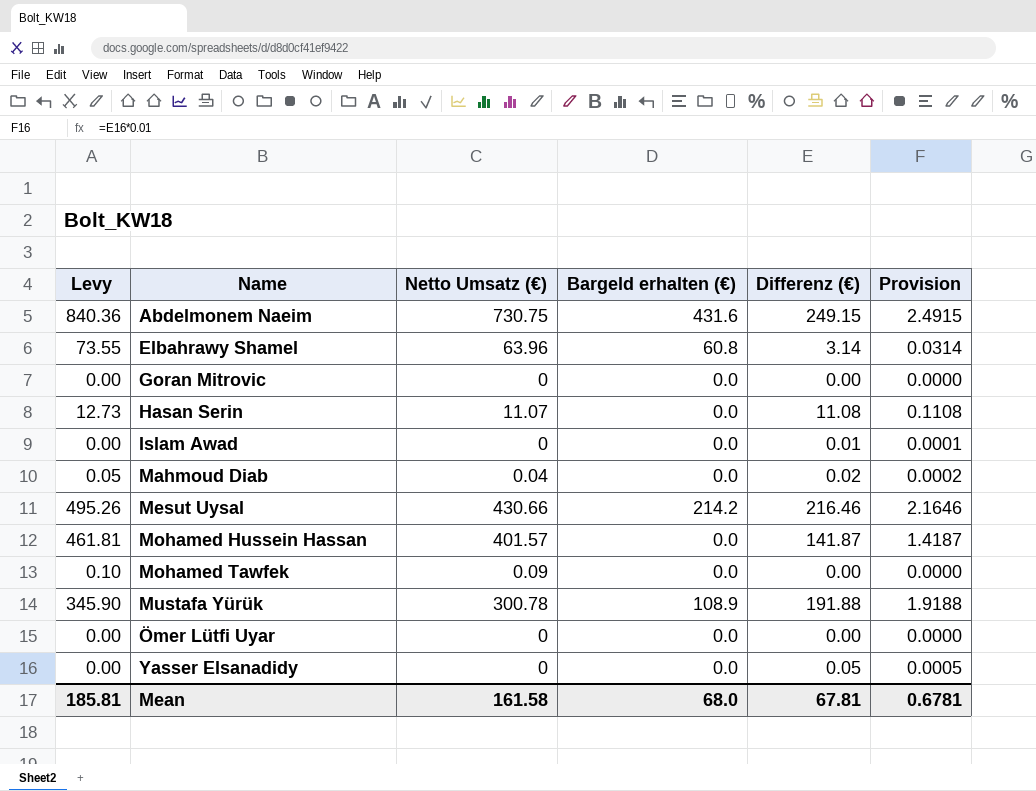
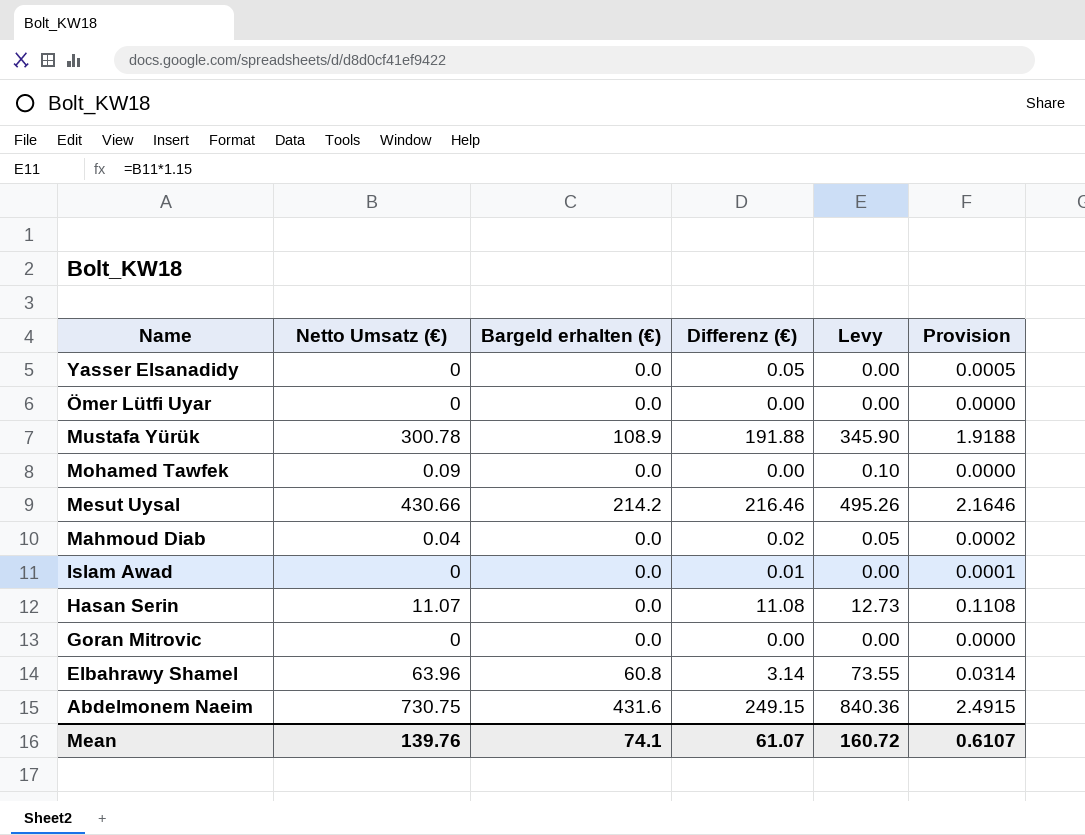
row order: Name ascending -> Name descending
column Levy | position: 1 -> 5
row Mohamed Hussein Hassan: 461.81 | 401.57 | 0.0 | 141.87 | 1.4187 -> none
Mean | Netto Umsatz (€): 161.58 -> 139.76
Mean | Bargeld erhalten (€): 68.0 -> 74.1
Mean | Differenz (€): 67.81 -> 61.07
Mean | Levy: 185.81 -> 160.72
Mean | Provision: 0.6781 -> 0.6107

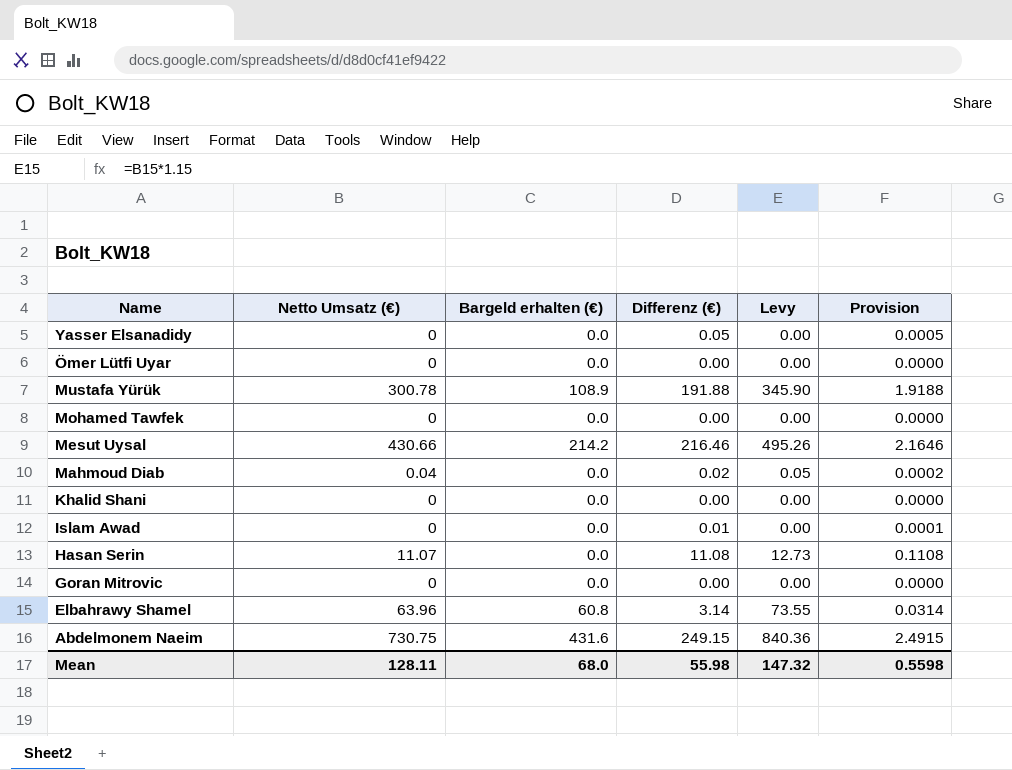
Mohamed Tawfek | Netto Umsatz (€): 0.09 -> 0
Mohamed Tawfek | Levy: 0.10 -> 0.00
row Khalid Shani: none -> 0 | 0.0 | 0.00 | 0.00 | 0.0000
Mean | Netto Umsatz (€): 139.76 -> 128.11
Mean | Bargeld erhalten (€): 74.1 -> 68.0
Mean | Differenz (€): 61.07 -> 55.98
Mean | Levy: 160.72 -> 147.32
Mean | Provision: 0.6107 -> 0.5598

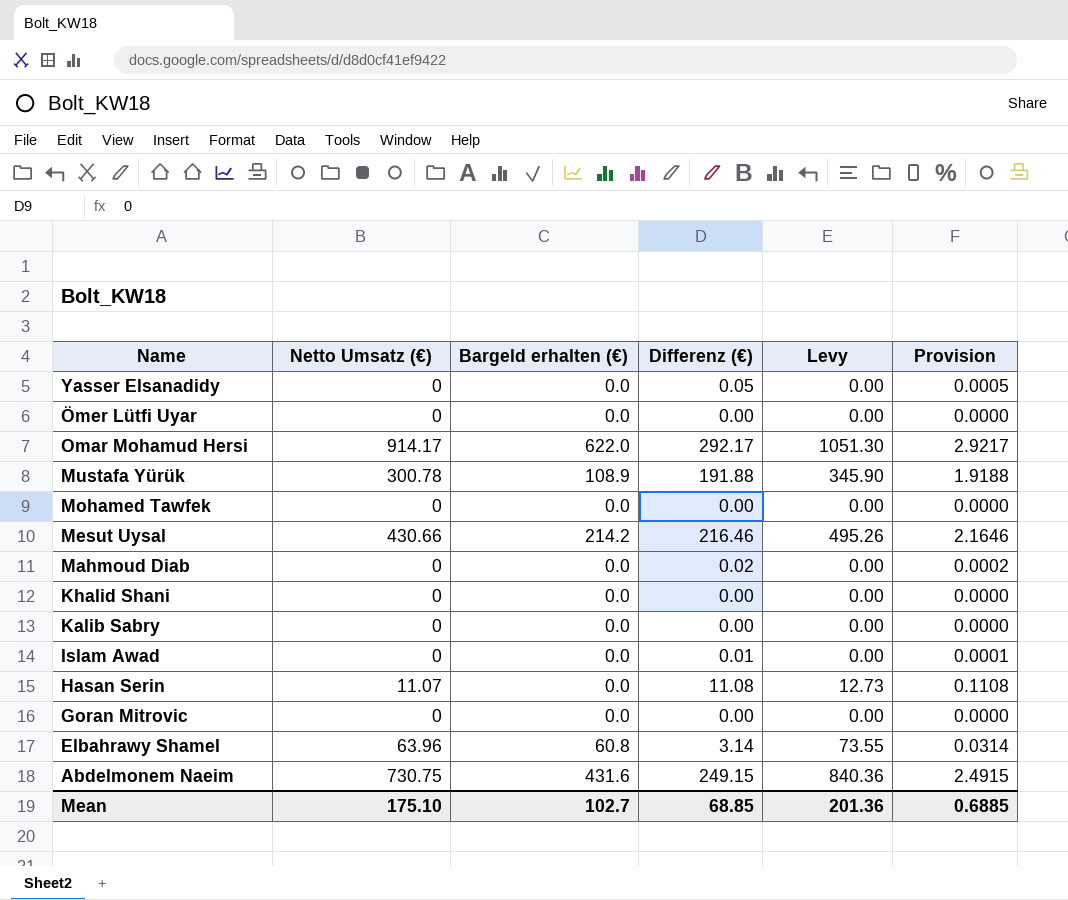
row Omar Mohamud Hersi: none -> 914.17 | 622.0 | 292.17 | 1051.30 | 2.9217
Mahmoud Diab | Netto Umsatz (€): 0.04 -> 0
Mahmoud Diab | Levy: 0.05 -> 0.00
row Kalib Sabry: none -> 0 | 0.0 | 0.00 | 0.00 | 0.0000
Mean | Netto Umsatz (€): 128.11 -> 175.10
Mean | Bargeld erhalten (€): 68.0 -> 102.7
Mean | Differenz (€): 55.98 -> 68.85
Mean | Levy: 147.32 -> 201.36
Mean | Provision: 0.5598 -> 0.6885

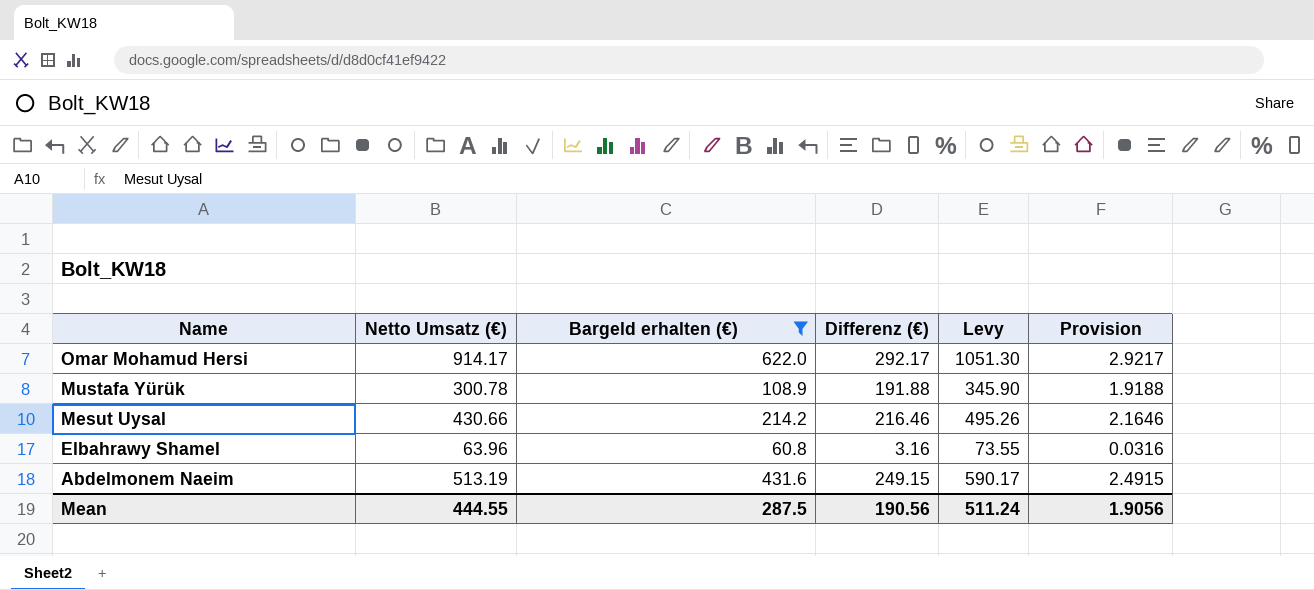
filter: none -> Bargeld erhalten (€) != 0.0
Elbahrawy Shamel | Differenz (€): 3.14 -> 3.16
Elbahrawy Shamel | Provision: 0.0314 -> 0.0316
Abdelmonem Naeim | Netto Umsatz (€): 730.75 -> 513.19
Abdelmonem Naeim | Levy: 840.36 -> 590.17
Mean | Netto Umsatz (€): 175.10 -> 444.55
Mean | Bargeld erhalten (€): 102.7 -> 287.5
Mean | Differenz (€): 68.85 -> 190.56
Mean | Levy: 201.36 -> 511.24
Mean | Provision: 0.6885 -> 1.9056

